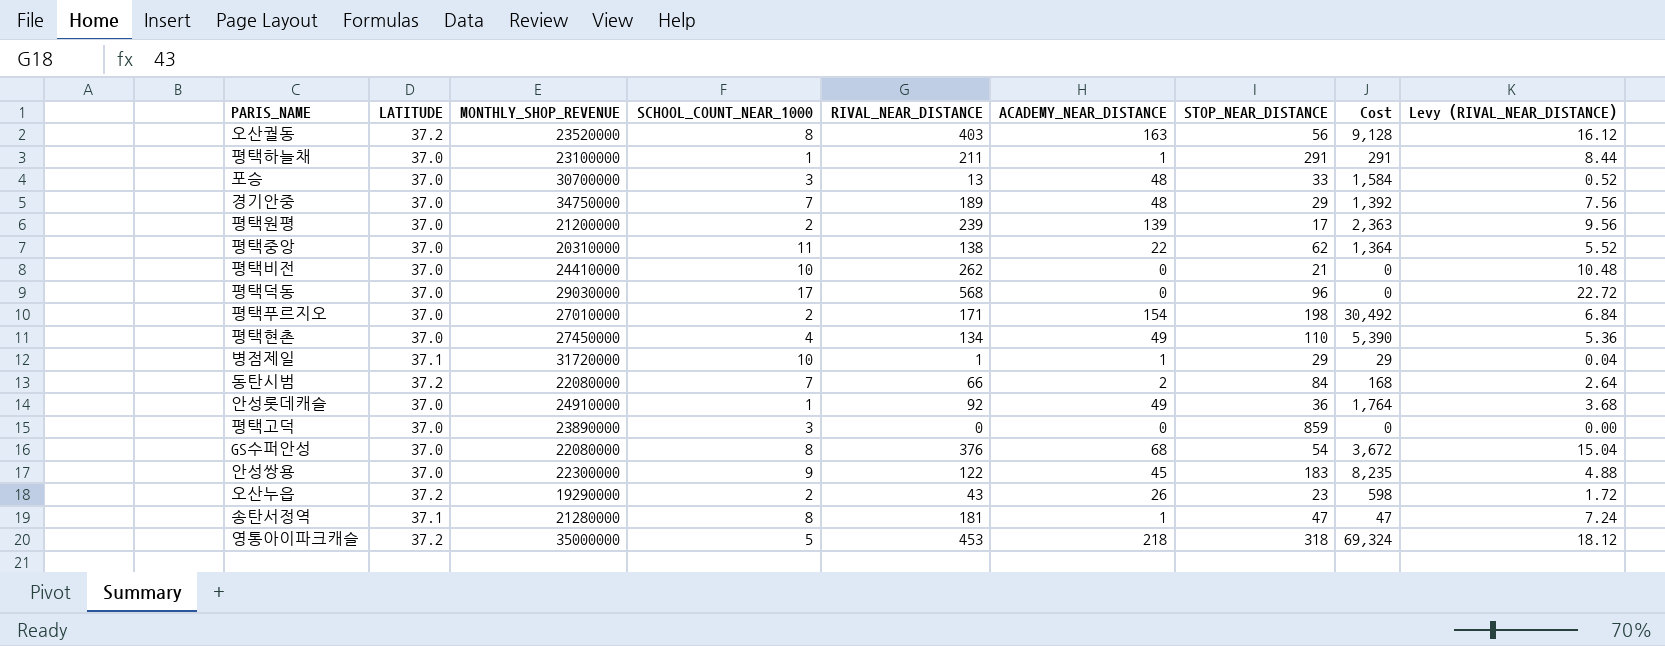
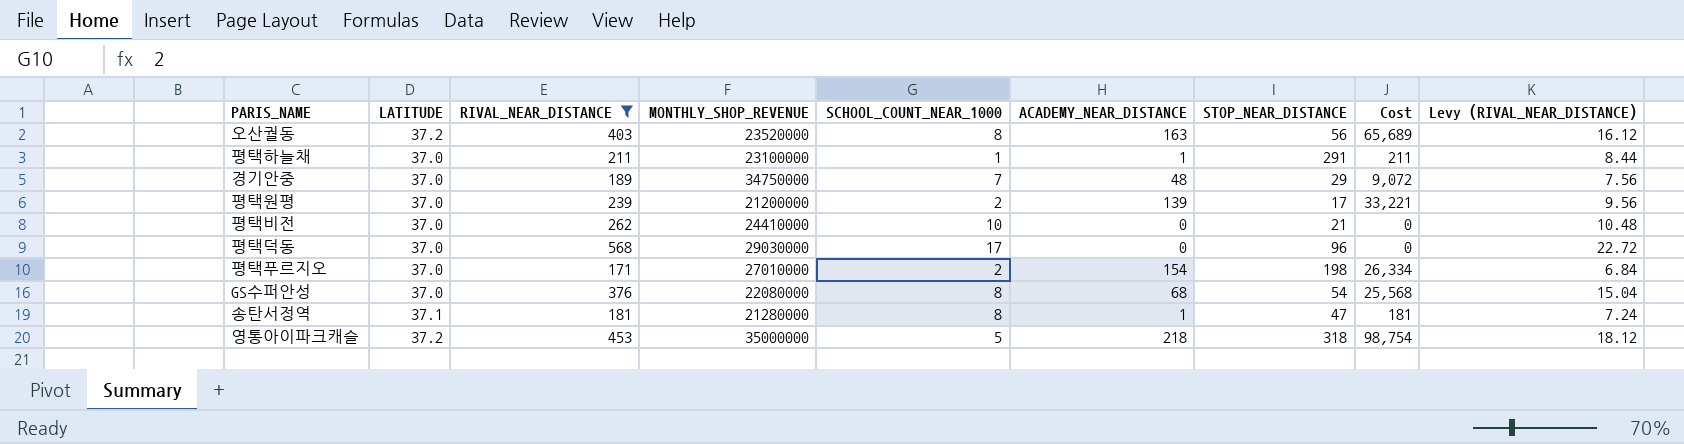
filter: none -> RIVAL_NEAR_DISTANCE >= 171
column RIVAL_NEAR_DISTANCE | position: 5 -> 3
column Cost | formula: [ACADEMY_NEAR_DISTANCE] * [STOP_NEAR_DISTANCE] -> [RIVAL_NEAR_DISTANCE] * [ACADEMY_NEAR_DISTANCE]

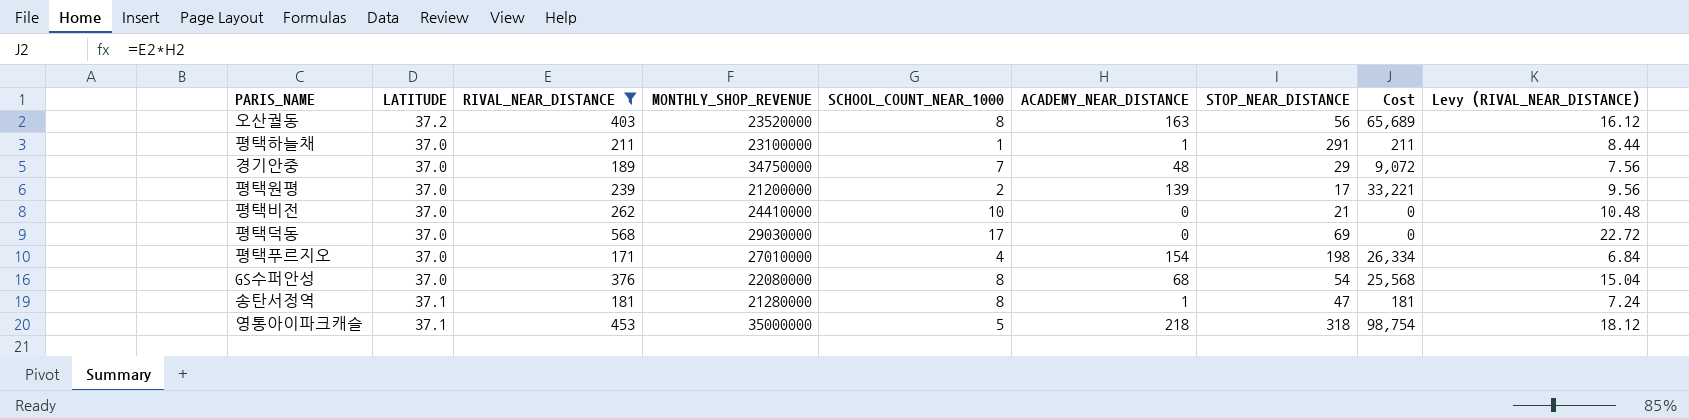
평택덕동 | STOP_NEAR_DISTANCE: 96 -> 69
평택푸르지오 | SCHOOL_COUNT_NEAR_1000: 2 -> 4
영통아이파크캐슬 | LATITUDE: 37.2 -> 37.1

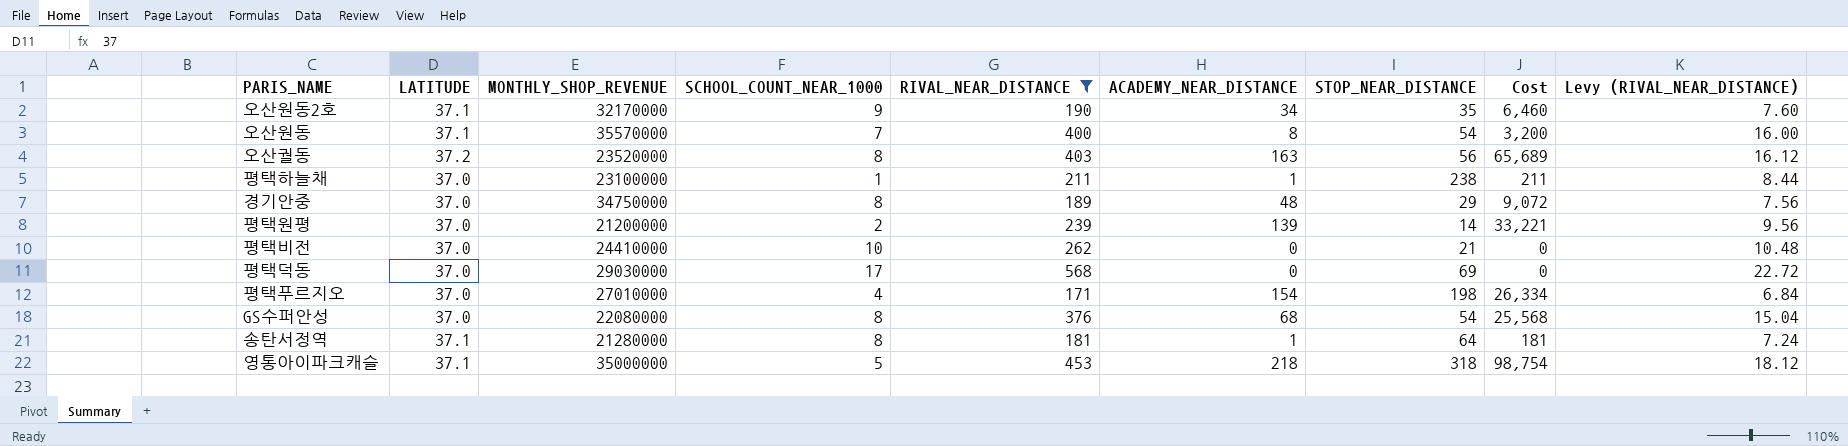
column RIVAL_NEAR_DISTANCE | position: 3 -> 5
row 오산원동2호: none -> 37.1 | 32170000 | 9 | 190 | 34 | 35 | 6,460 | 7.60
row 오산원동: none -> 37.1 | 35570000 | 7 | 400 | 8 | 54 | 3,200 | 16.00
평택하늘채 | STOP_NEAR_DISTANCE: 291 -> 238
경기안중 | SCHOOL_COUNT_NEAR_1000: 7 -> 8
평택원평 | STOP_NEAR_DISTANCE: 17 -> 14
송탄서정역 | STOP_NEAR_DISTANCE: 47 -> 64

